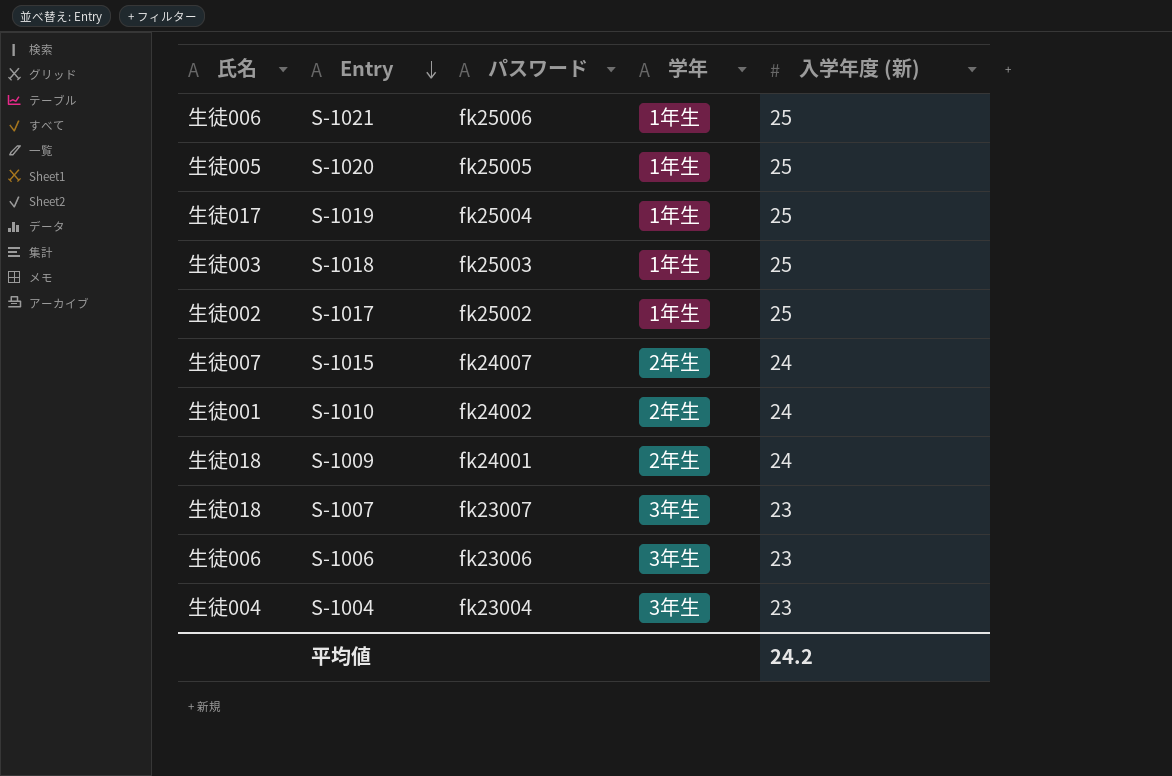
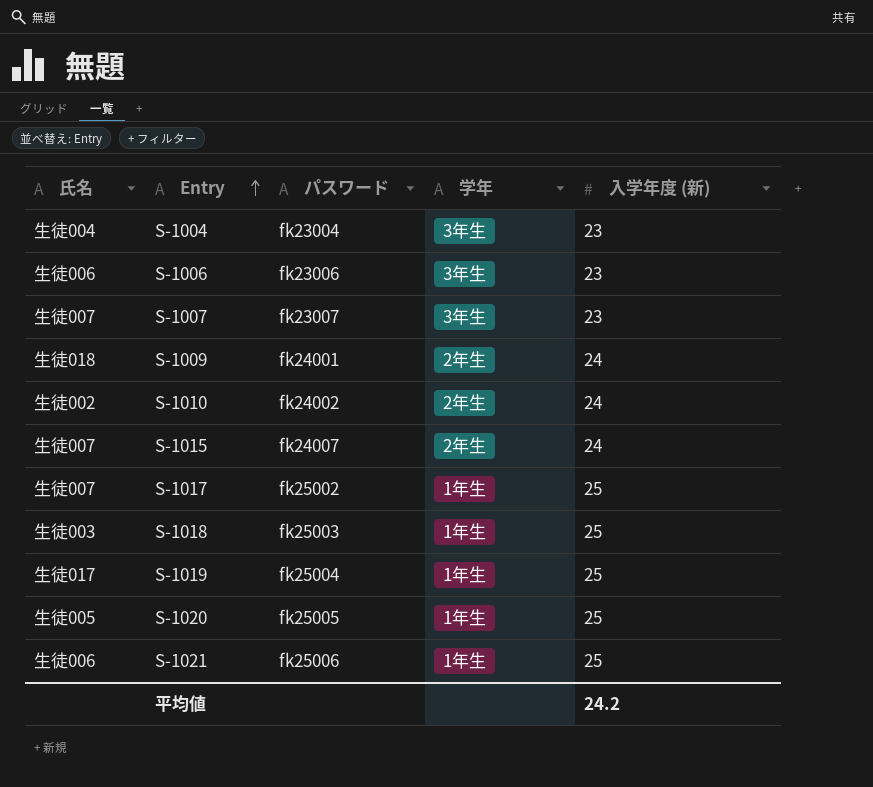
row order: Entry descending -> Entry ascending
S-1007 | 氏名: 生徒018 -> 生徒007
S-1010 | 氏名: 生徒001 -> 生徒002
S-1017 | 氏名: 生徒002 -> 生徒007

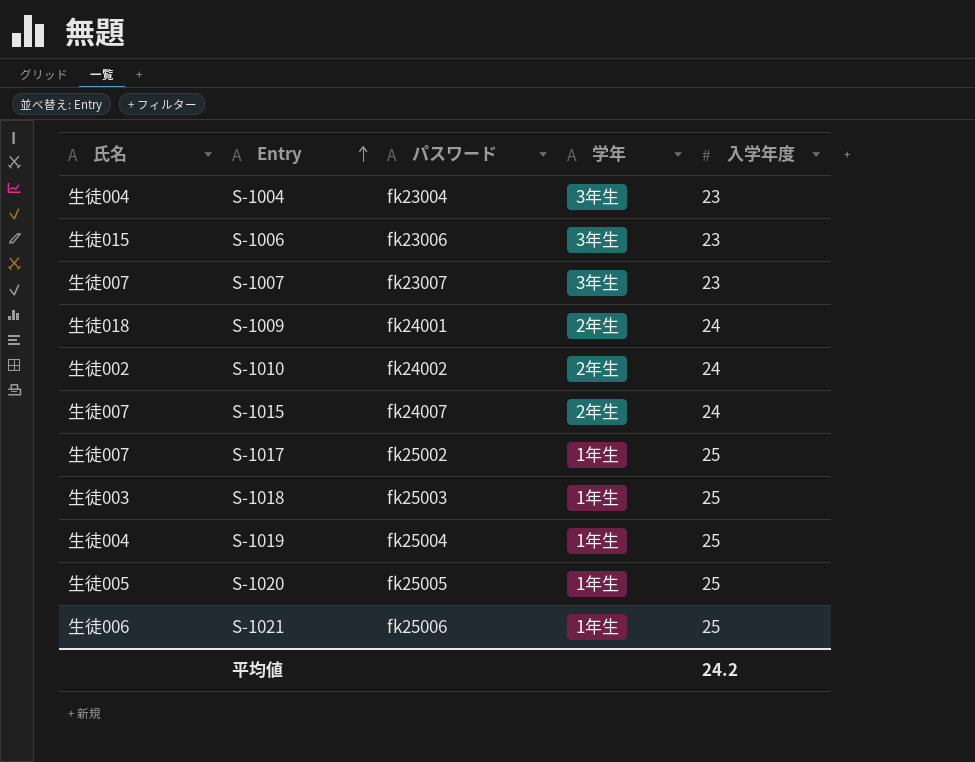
column name: 入学年度 (新) -> 入学年度
S-1006 | 氏名: 生徒006 -> 生徒015
S-1019 | 氏名: 生徒017 -> 生徒004

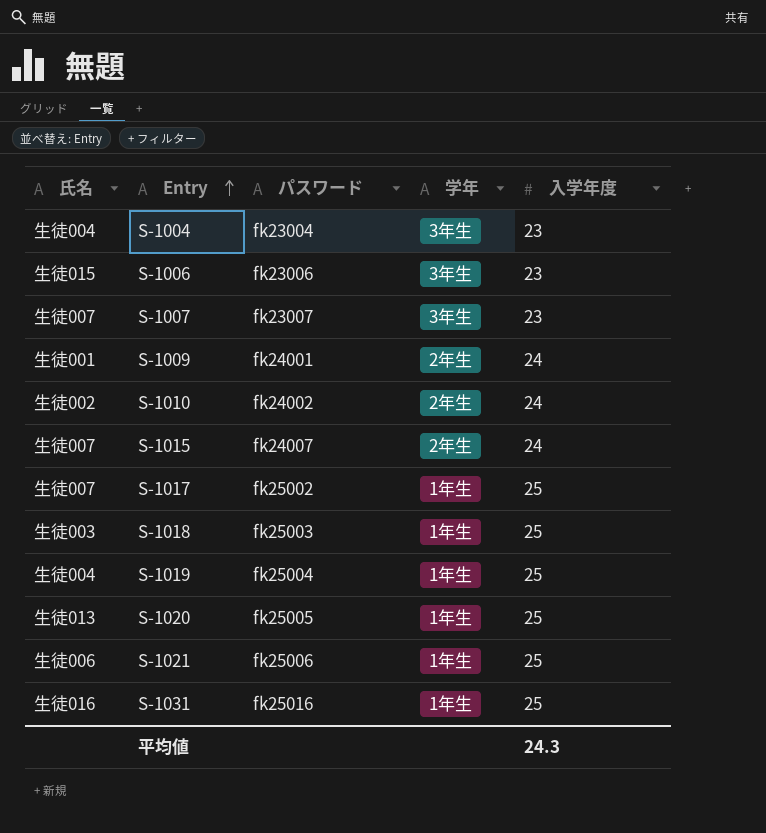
S-1009 | 氏名: 生徒018 -> 生徒001
S-1020 | 氏名: 生徒005 -> 生徒013
row S-1031: none -> 生徒016 | fk25016 | 1年生 | 25
平均値 | 入学年度: 24.2 -> 24.3

